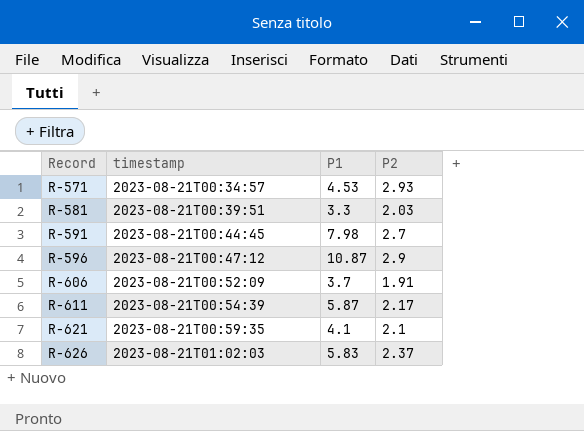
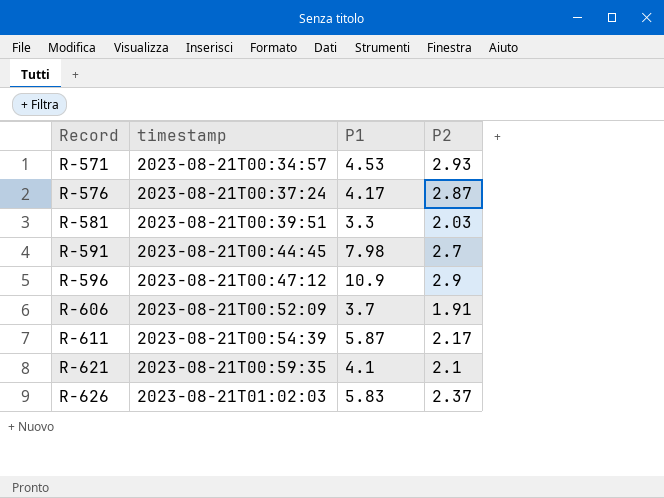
row R-576: none -> 2023-08-21T00:37:24 | 4.17 | 2.87
R-596 | P1: 10.87 -> 10.9

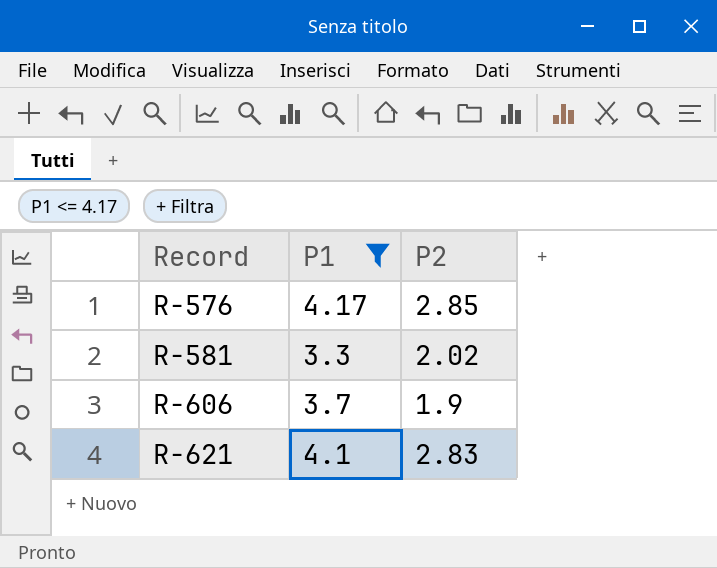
filter: none -> P1 <= 4.17
column timestamp | position: 2 -> none
R-576 | P2: 2.87 -> 2.85
R-581 | P2: 2.03 -> 2.02
R-606 | P2: 1.91 -> 1.9
R-621 | P2: 2.1 -> 2.83

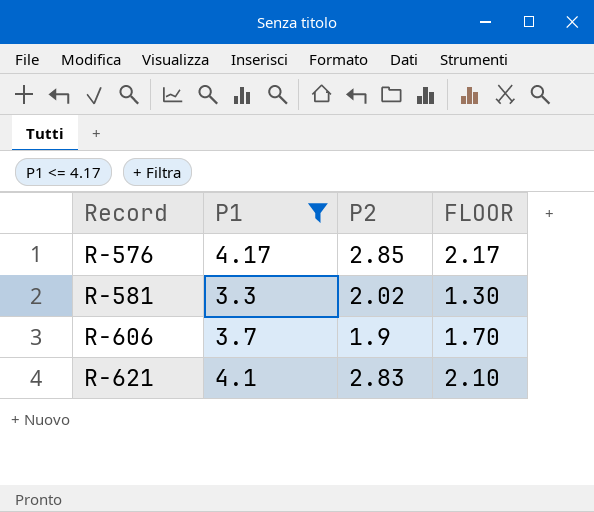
column FLOOR | formula: none -> [P1] - 2

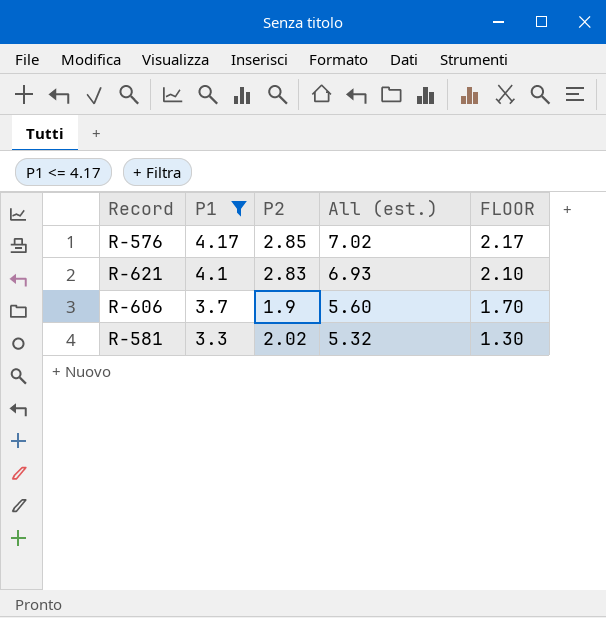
row order: Record ascending -> P1 descending
column All (est.) | formula: none -> [P1] + [P2]

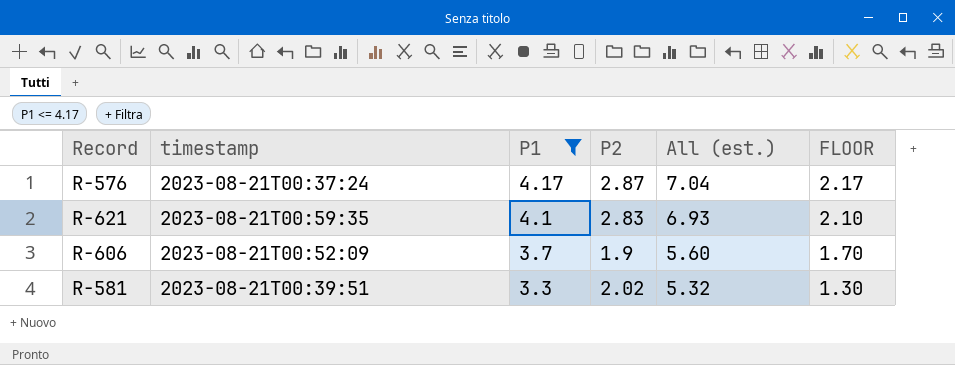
column timestamp | position: none -> 2
R-576 | P2: 2.85 -> 2.87
R-576 | All (est.): 7.02 -> 7.04

